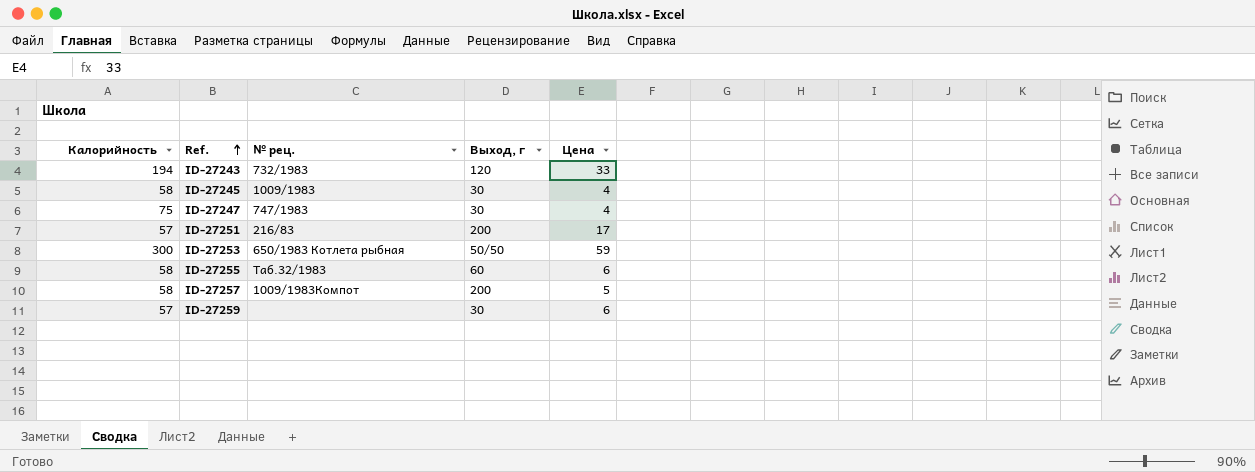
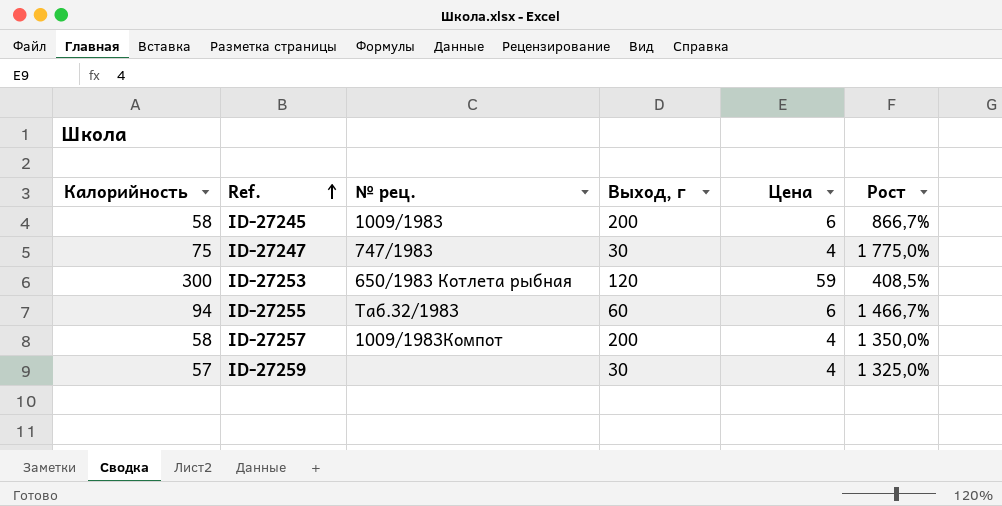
column Рост | formula: none -> ([Калорийность] - [Цена]) / [Цена]
row ID-27243: 194 | 732/1983 | 120 | 33 -> none
row ID-27251: 57 | 216/83 | 200 | 17 -> none
ID-27245 | Выход, г: 30 -> 200
ID-27245 | Цена: 4 -> 6
ID-27253 | Выход, г: 50/50 -> 120
ID-27255 | Калорийность: 58 -> 94
ID-27257 | Цена: 5 -> 4
ID-27259 | Цена: 6 -> 4

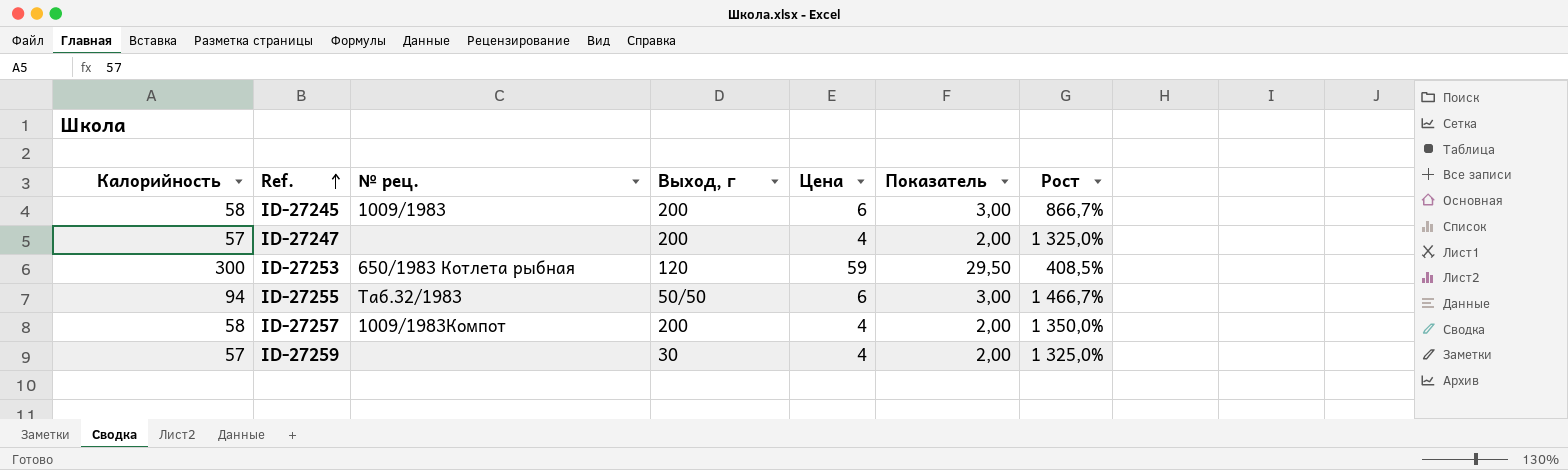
column Показатель | formula: none -> [Цена] * 0,5
ID-27247 | Калорийность: 75 -> 57
ID-27247 | № рец.: 747/1983 -> none
ID-27247 | Выход, г: 30 -> 200
ID-27247 | Рост: 1 775,0% -> 1 325,0%
ID-27255 | Выход, г: 60 -> 50/50

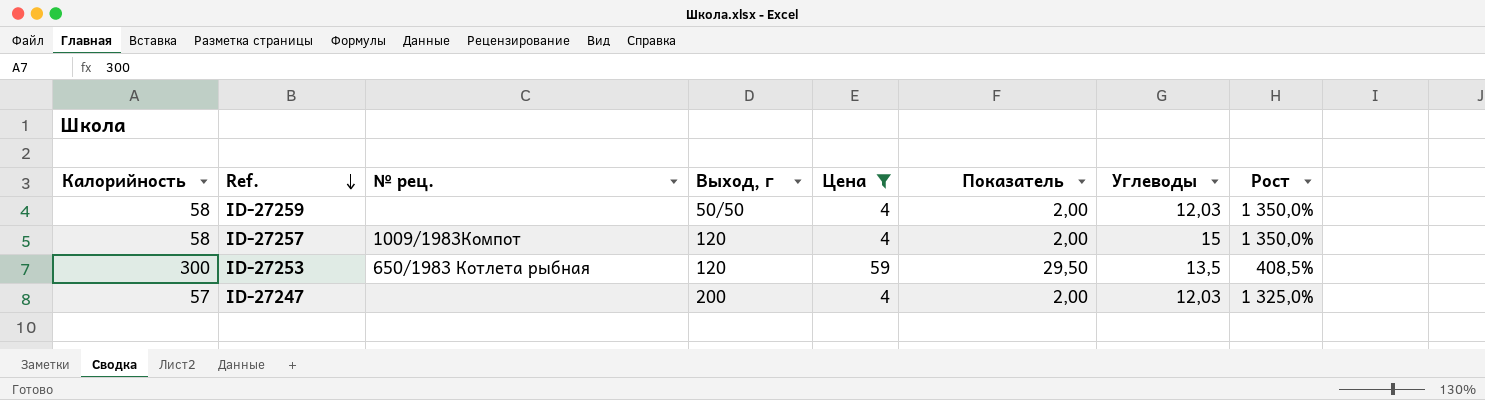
filter: none -> Цена != 6
row order: Ref. ascending -> Ref. descending
column Углеводы | position: none -> 7
ID-27259 | Калорийность: 57 -> 58
ID-27259 | Выход, г: 30 -> 50/50
ID-27259 | Рост: 1 325,0% -> 1 350,0%
ID-27257 | Выход, г: 200 -> 120

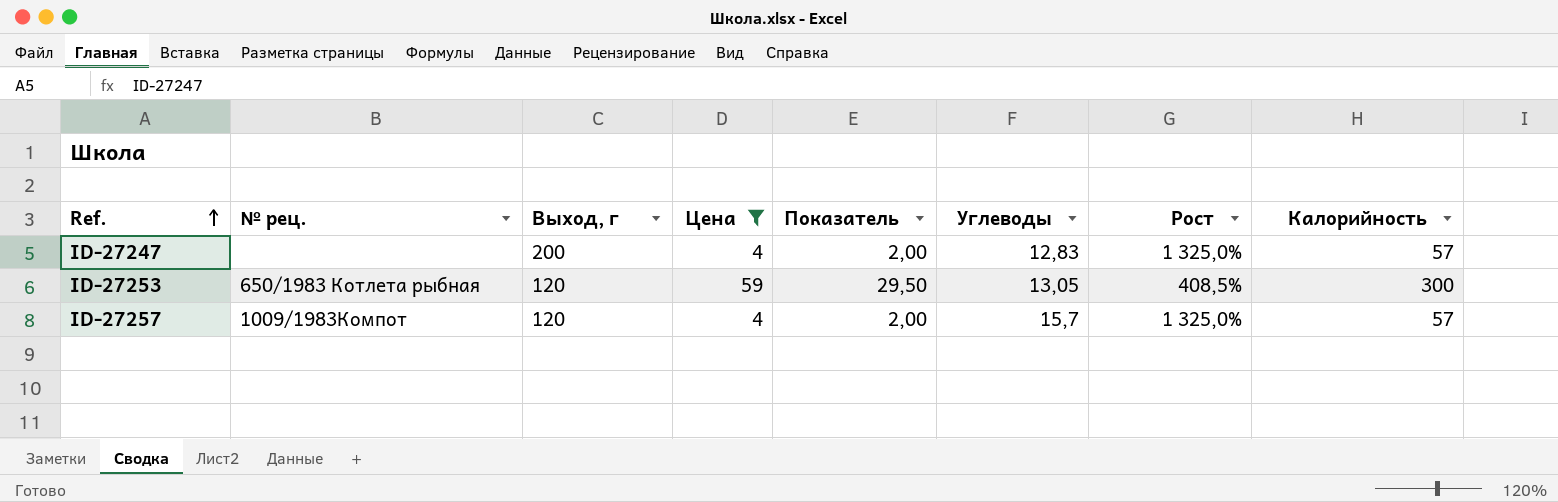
row order: Ref. descending -> Ref. ascending
column Калорийность | position: 1 -> 8
row ID-27259: 58 | none | 50/50 | 4 | 2,00 | 12,03 | 1 350,0% -> none
ID-27247 | Углеводы: 12,03 -> 12,83
ID-27253 | Углеводы: 13,5 -> 13,05
ID-27257 | Углеводы: 15 -> 15,7
ID-27257 | Рост: 1 350,0% -> 1 325,0%
ID-27257 | Калорийность: 58 -> 57

